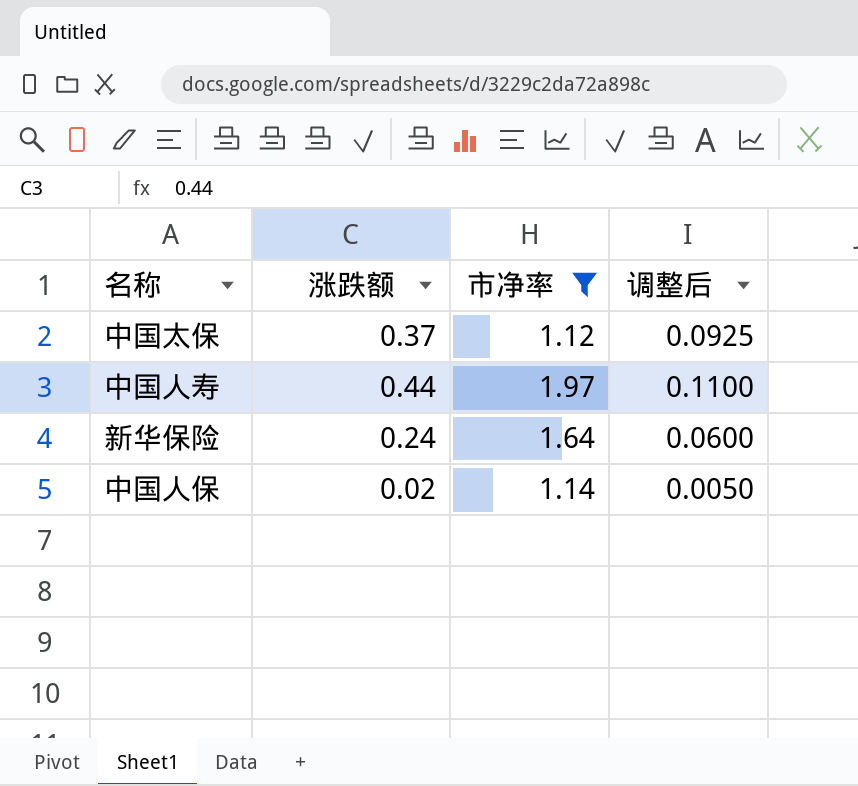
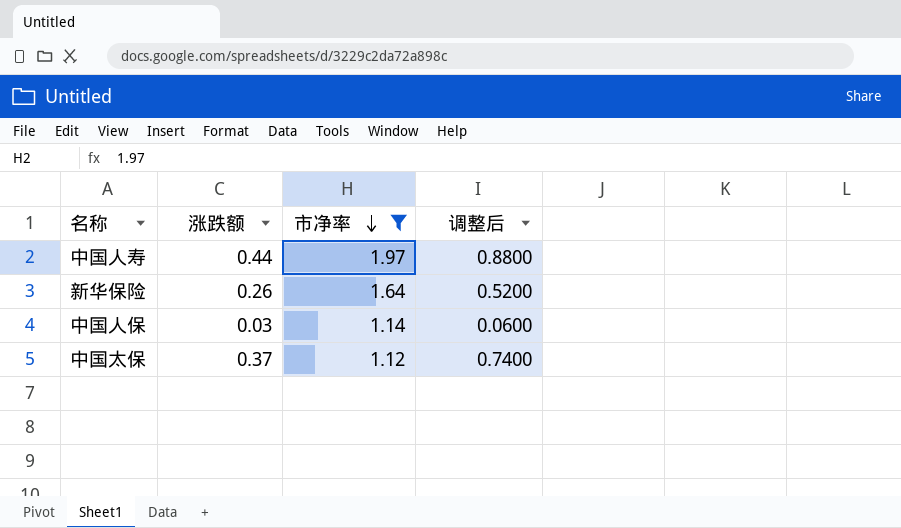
row order: none -> 市净率 descending
column 调整后 | formula: [涨跌额] * 0.25 -> [涨跌额] * 2
新华保险 | 涨跌额: 0.24 -> 0.26
中国人保 | 涨跌额: 0.02 -> 0.03

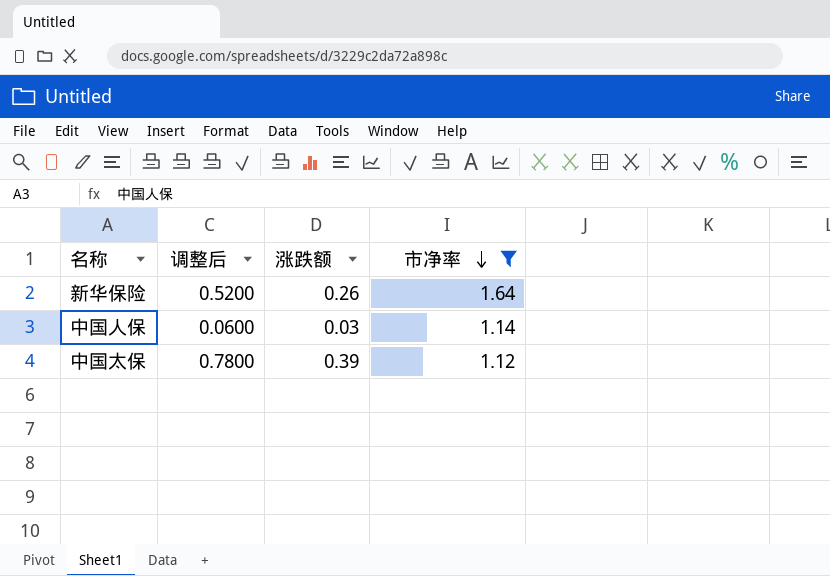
column 调整后 | position: 4 -> 2
row 中国人寿: 0.44 | 1.97 | 0.8800 -> none
中国太保 | 调整后: 0.7400 -> 0.7800
中国太保 | 涨跌额: 0.37 -> 0.39

